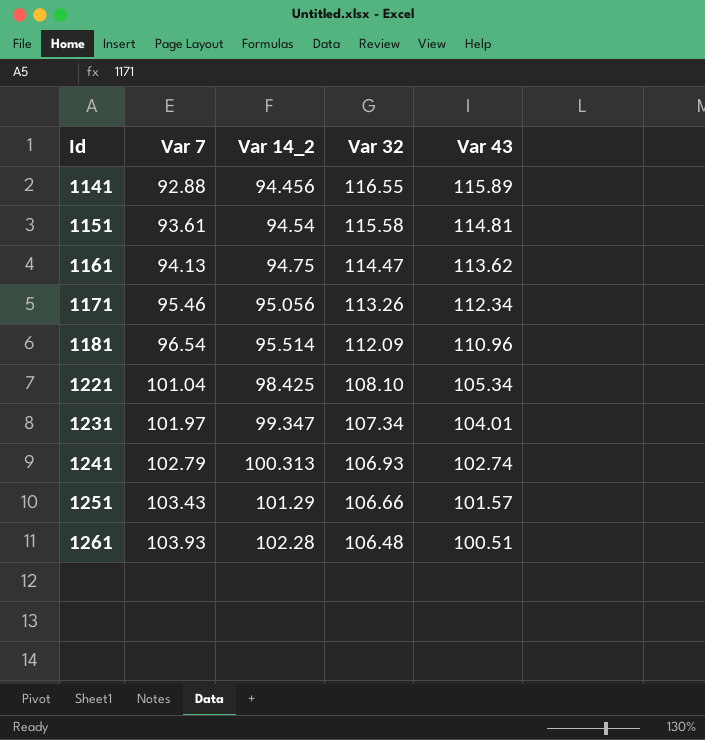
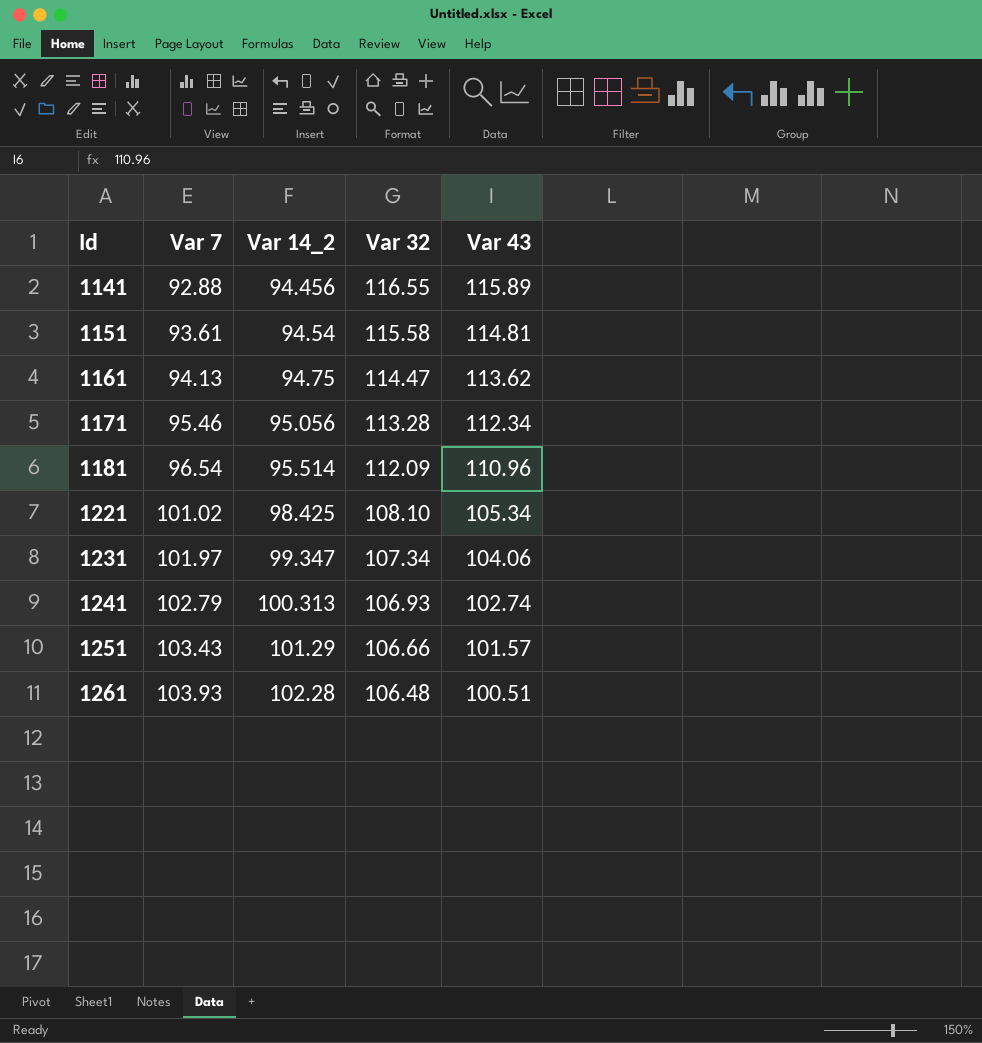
1171 | Var 32: 113.26 -> 113.28
1221 | Var 7: 101.04 -> 101.02
1231 | Var 43: 104.01 -> 104.06

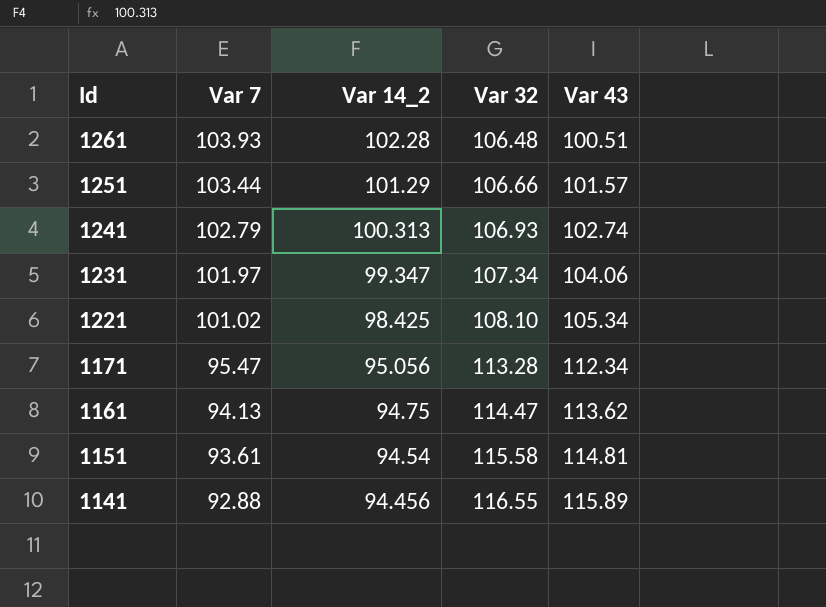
row order: Id ascending -> Id descending
row 1181: 96.54 | 95.514 | 112.09 | 110.96 -> none
1251 | Var 7: 103.43 -> 103.44
1171 | Var 7: 95.46 -> 95.47

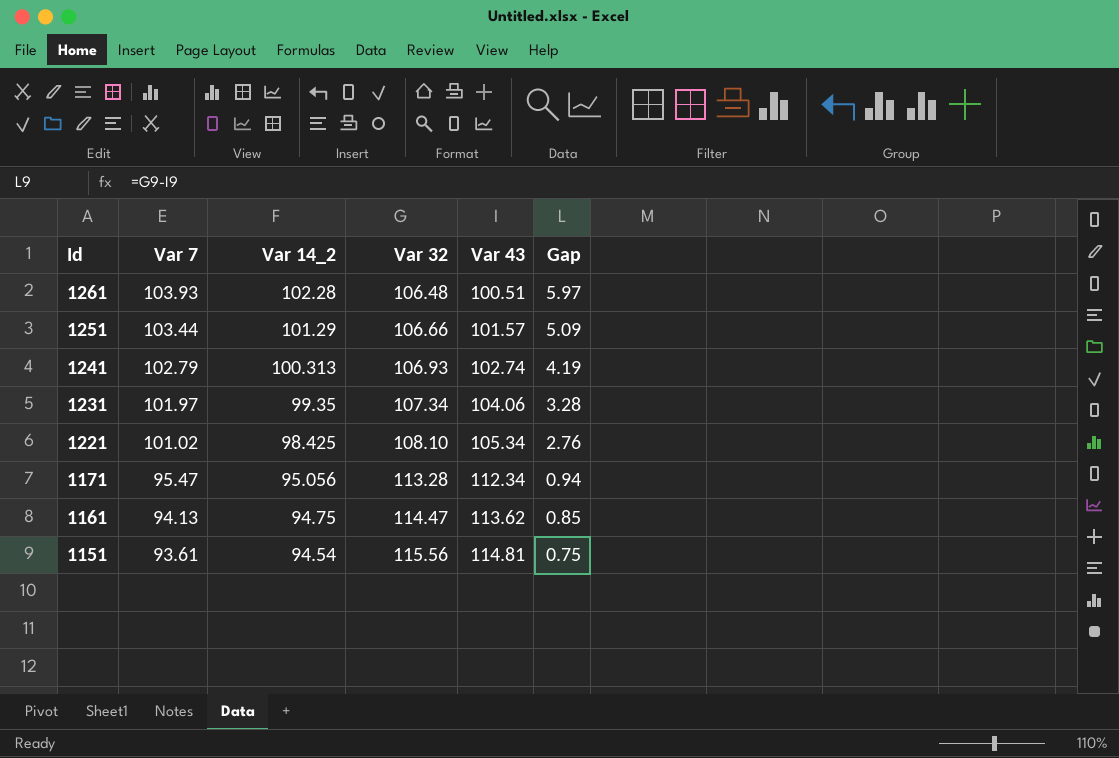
column Gap | formula: none -> [Var 32] - [Var 43]
row 1141: 92.88 | 94.456 | 116.55 | 115.89 -> none
1231 | Var 14_2: 99.347 -> 99.35
1151 | Var 32: 115.58 -> 115.56

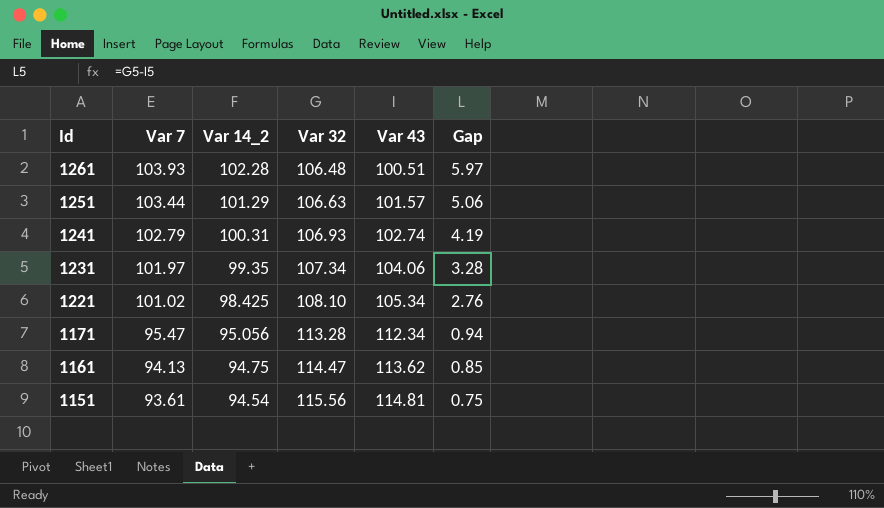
1251 | Var 32: 106.66 -> 106.63
1251 | Gap: 5.09 -> 5.06
1241 | Var 14_2: 100.313 -> 100.31

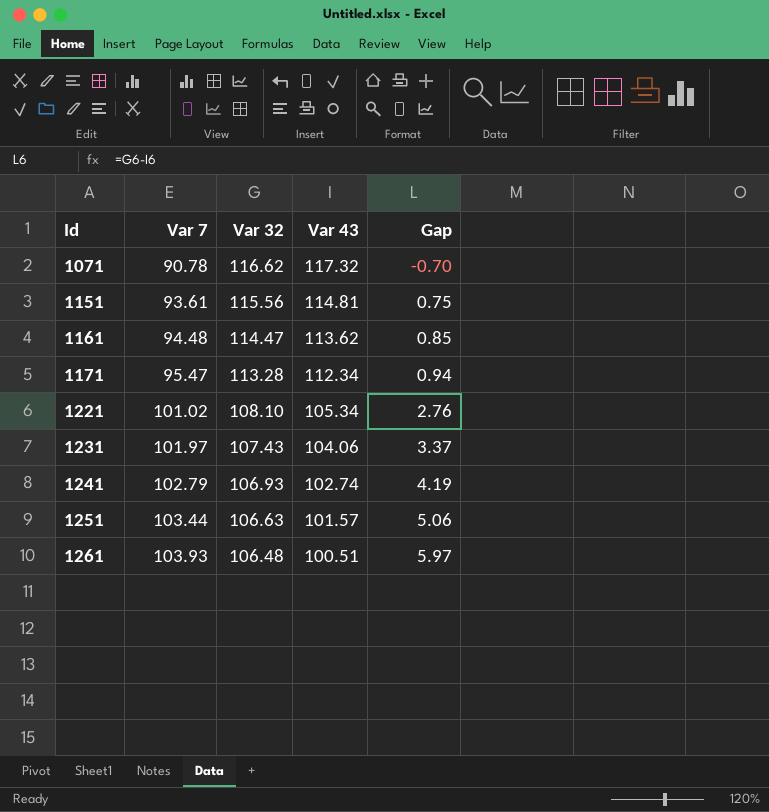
row order: Id descending -> Id ascending
column Var 14_2 | position: 3 -> none
row 1071: none -> 90.78 | 116.62 | 117.32 | -0.70
1161 | Var 7: 94.13 -> 94.48
1231 | Var 32: 107.34 -> 107.43
1231 | Gap: 3.28 -> 3.37

